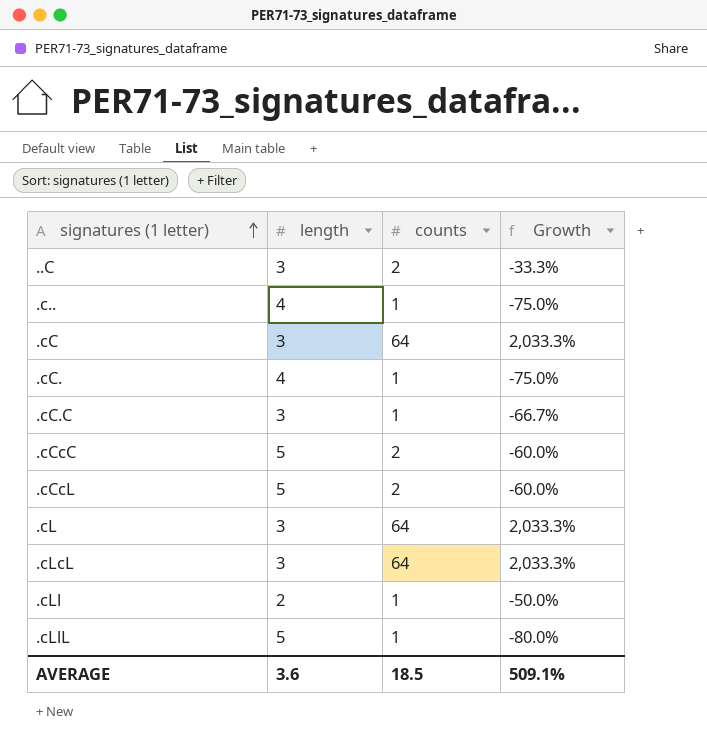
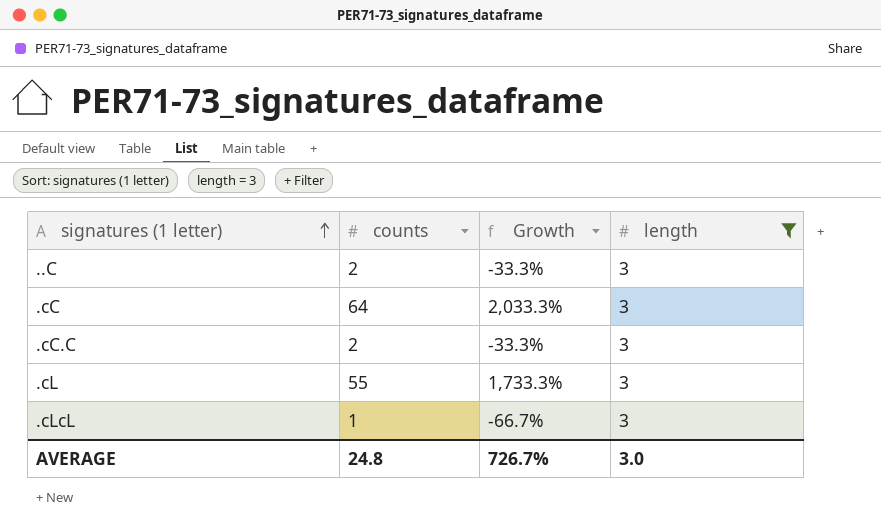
filter: none -> length = 3
column length | position: 2 -> 4
.cC.C | counts: 1 -> 2
.cC.C | Growth: -66.7% -> -33.3%
.cL | counts: 64 -> 55
.cL | Growth: 2,033.3% -> 1,733.3%
.cLcL | counts: 64 -> 1
.cLcL | Growth: 2,033.3% -> -66.7%
AVERAGE | counts: 18.5 -> 24.8
AVERAGE | Growth: 509.1% -> 726.7%
AVERAGE | length: 3.6 -> 3.0

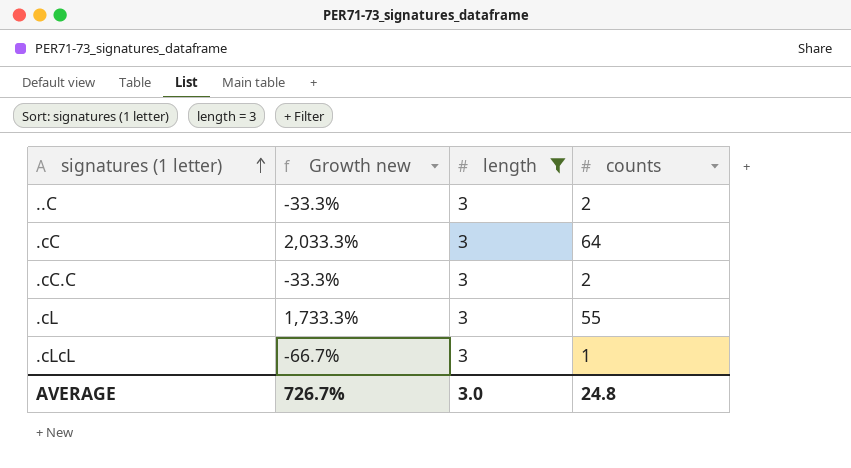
column name: Growth -> Growth new
column counts | position: 2 -> 4

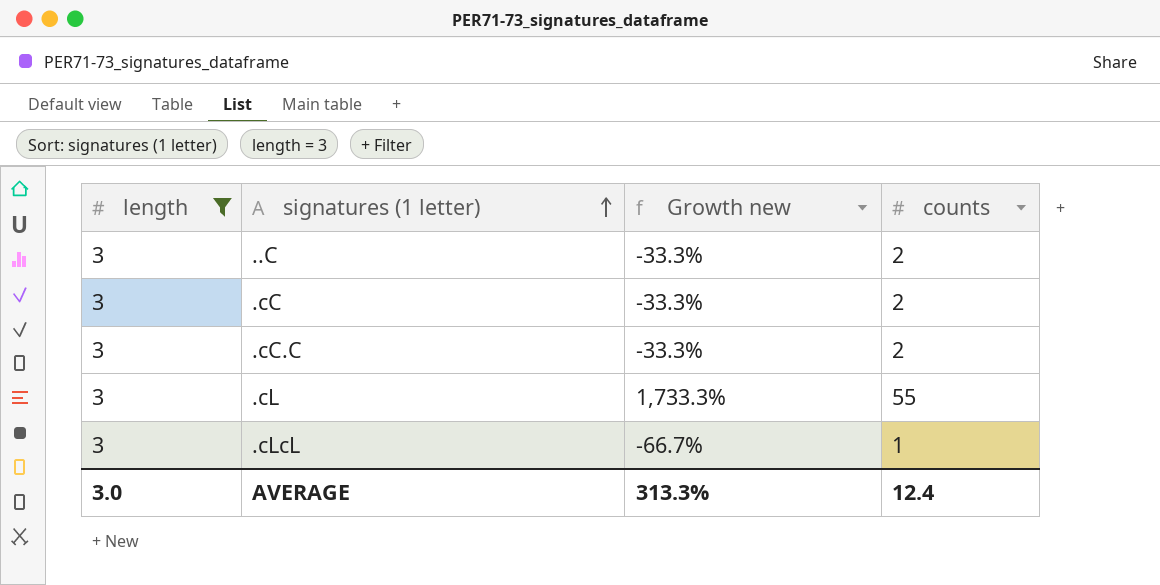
column length | position: 3 -> 1
.cC | Growth new: 2,033.3% -> -33.3%
.cC | counts: 64 -> 2
AVERAGE | Growth new: 726.7% -> 313.3%
AVERAGE | counts: 24.8 -> 12.4

